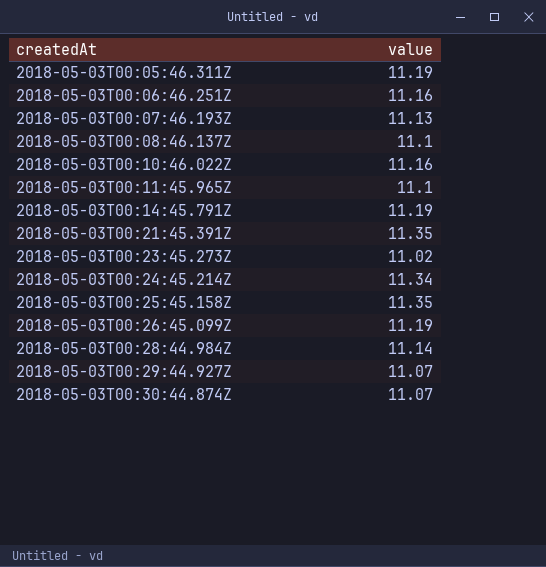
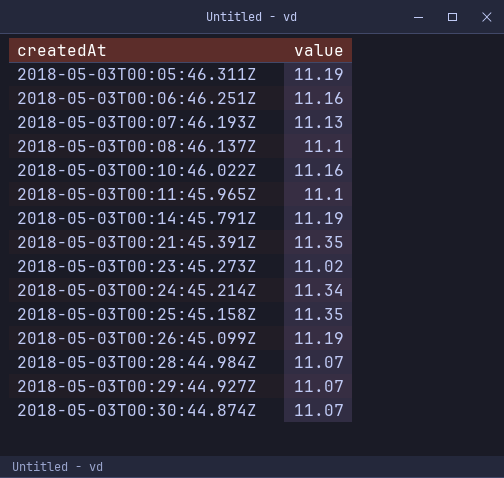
2018-05-03T00:28:44.984Z | value: 11.14 -> 11.07

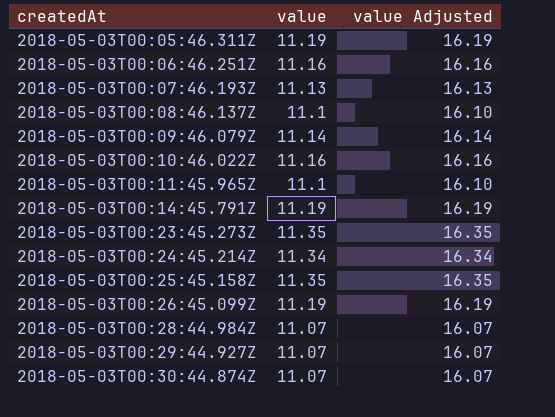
column value Adjusted | formula: none -> [value] + 5
row 2018-05-03T00:21:45.391Z: 11.35 -> none
row 2018-05-03T00:09:46.079Z: none -> 11.14 | 16.14
2018-05-03T00:23:45.273Z | value: 11.02 -> 11.35

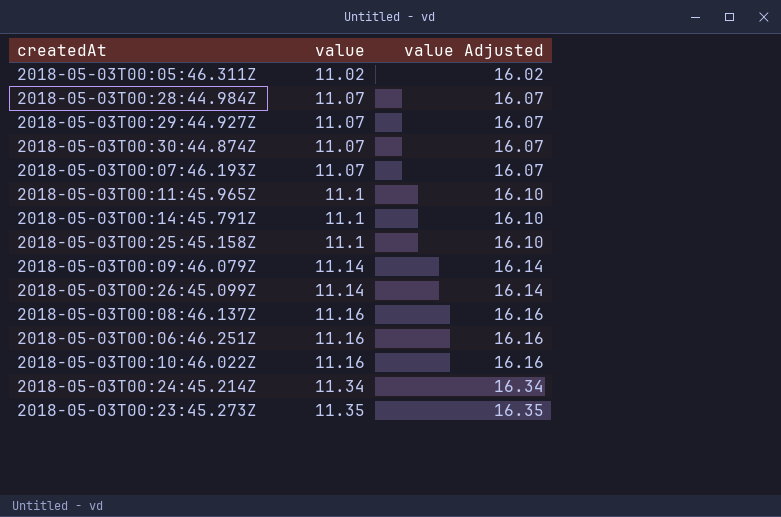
row order: createdAt ascending -> value ascending
2018-05-03T00:05:46.311Z | value: 11.19 -> 11.02
2018-05-03T00:05:46.311Z | value Adjusted: 16.19 -> 16.02
2018-05-03T00:07:46.193Z | value: 11.13 -> 11.07
2018-05-03T00:07:46.193Z | value Adjusted: 16.13 -> 16.07
2018-05-03T00:14:45.791Z | value: 11.19 -> 11.1
2018-05-03T00:14:45.791Z | value Adjusted: 16.19 -> 16.10
2018-05-03T00:25:45.158Z | value: 11.35 -> 11.1
2018-05-03T00:25:45.158Z | value Adjusted: 16.35 -> 16.10
2018-05-03T00:26:45.099Z | value: 11.19 -> 11.14
2018-05-03T00:26:45.099Z | value Adjusted: 16.19 -> 16.14
2018-05-03T00:08:46.137Z | value: 11.1 -> 11.16
2018-05-03T00:08:46.137Z | value Adjusted: 16.10 -> 16.16

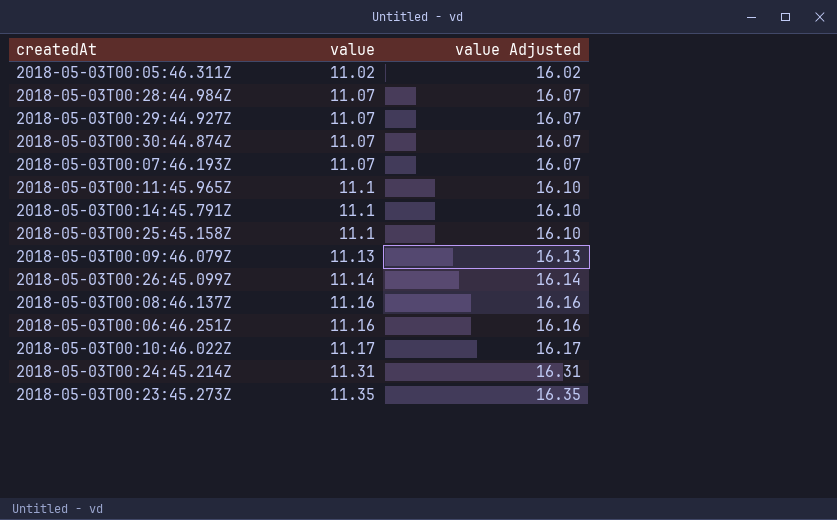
2018-05-03T00:09:46.079Z | value: 11.14 -> 11.13
2018-05-03T00:09:46.079Z | value Adjusted: 16.14 -> 16.13
2018-05-03T00:10:46.022Z | value: 11.16 -> 11.17
2018-05-03T00:10:46.022Z | value Adjusted: 16.16 -> 16.17
2018-05-03T00:24:45.214Z | value: 11.34 -> 11.31
2018-05-03T00:24:45.214Z | value Adjusted: 16.34 -> 16.31

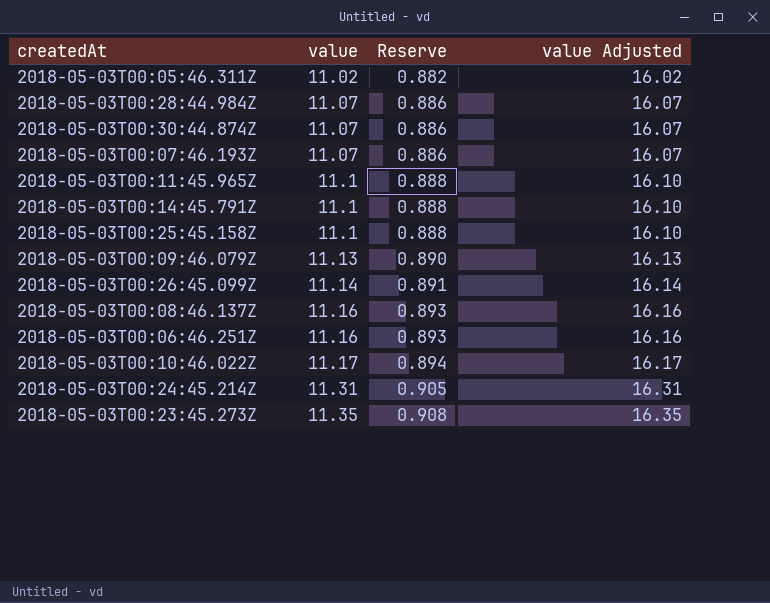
column Reserve | formula: none -> [value] * 0.08
row 2018-05-03T00:29:44.927Z: 11.07 | 16.07 -> none

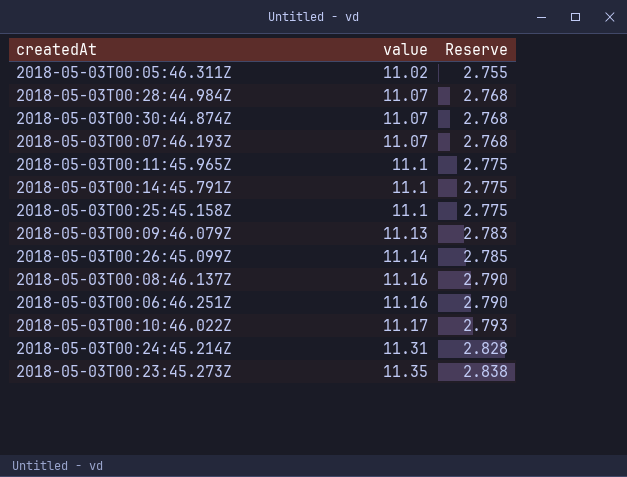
column value Adjusted | formula: [value] + 5 -> none
column Reserve | formula: [value] * 0.08 -> [value] * 0.25

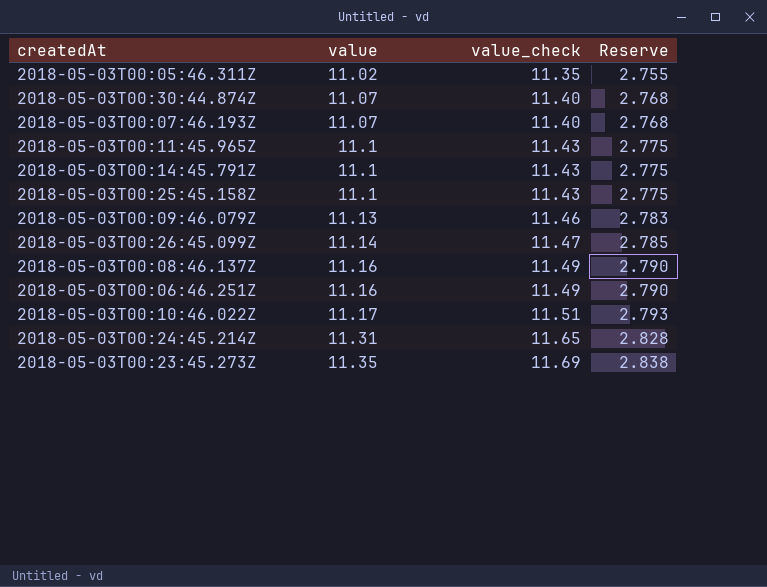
column value_check | formula: none -> [value] * 1.03
row 2018-05-03T00:28:44.984Z: 11.07 | 2.768 -> none

